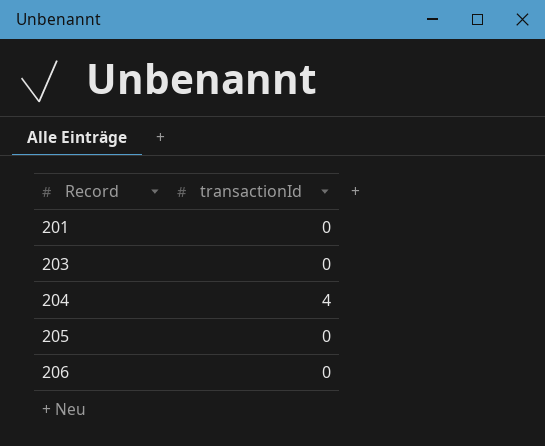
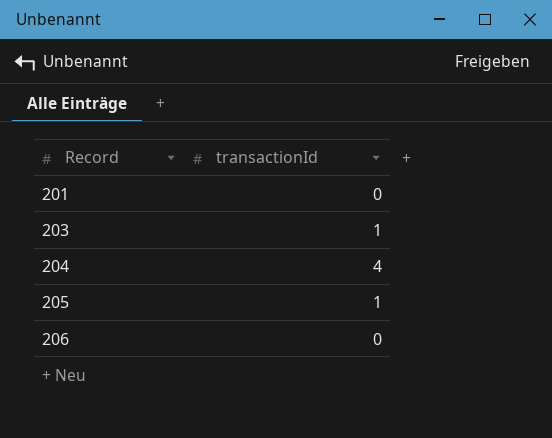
203 | transactionId: 0 -> 1
205 | transactionId: 0 -> 1

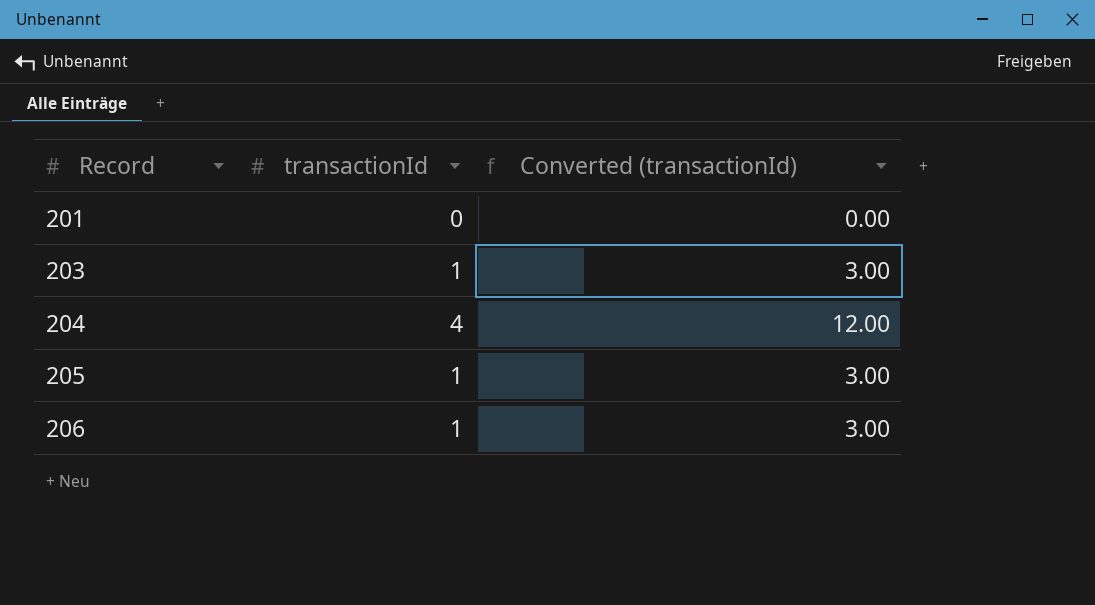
column Converted (transactionId) | formula: none -> [transactionId] * 3
206 | transactionId: 0 -> 1

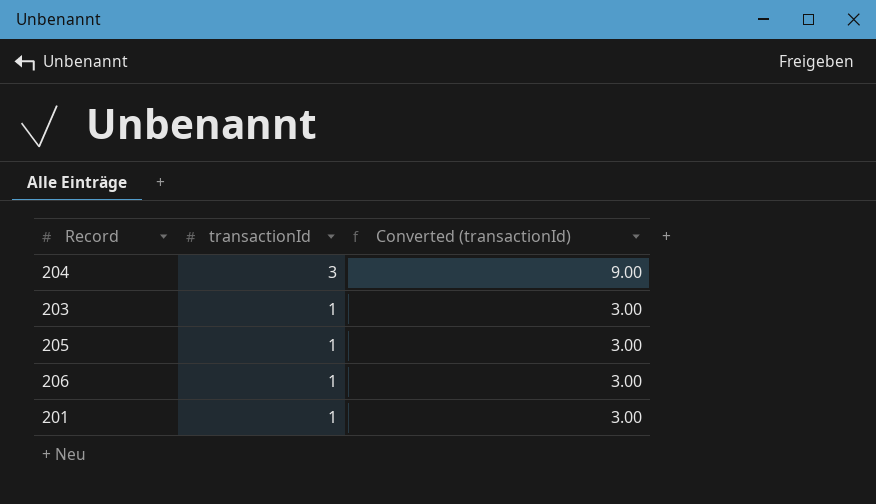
row order: Record ascending -> transactionId descending
204 | transactionId: 4 -> 3
204 | Converted (transactionId): 12.00 -> 9.00
201 | transactionId: 0 -> 1
201 | Converted (transactionId): 0.00 -> 3.00

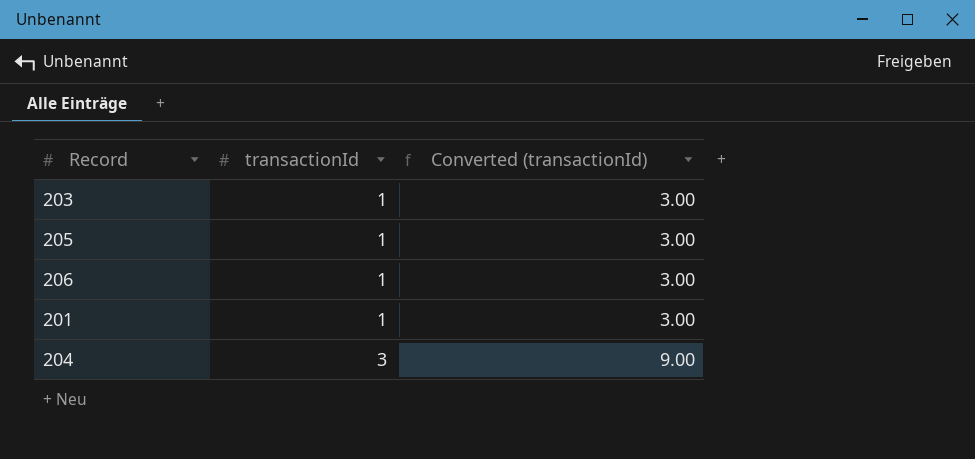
row order: transactionId descending -> transactionId ascending

